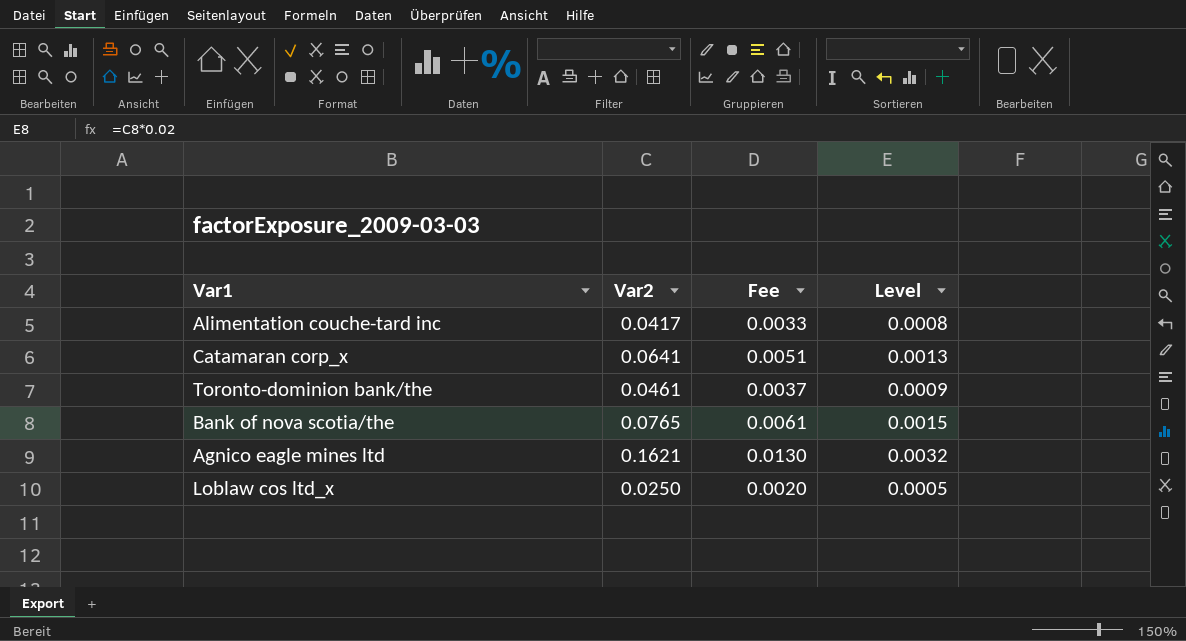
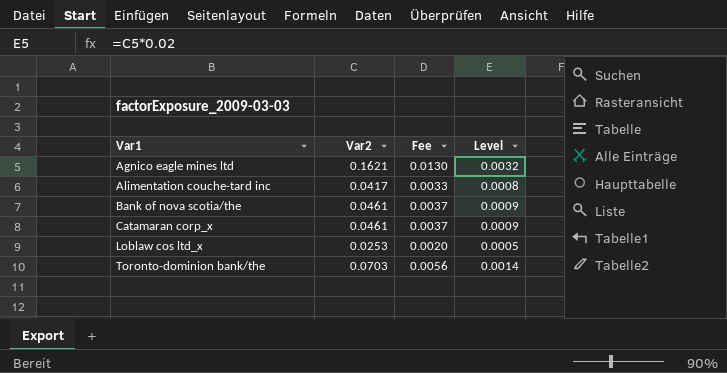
row order: none -> Var1 ascending
Bank of nova scotia/the | Var2: 0.0765 -> 0.0461
Bank of nova scotia/the | Fee: 0.0061 -> 0.0037
Bank of nova scotia/the | Level: 0.0015 -> 0.0009
Catamaran corp_x | Var2: 0.0641 -> 0.0461
Catamaran corp_x | Fee: 0.0051 -> 0.0037
Catamaran corp_x | Level: 0.0013 -> 0.0009
Loblaw cos ltd_x | Var2: 0.0250 -> 0.0253
Toronto-dominion bank/the | Var2: 0.0461 -> 0.0703
Toronto-dominion bank/the | Fee: 0.0037 -> 0.0056
Toronto-dominion bank/the | Level: 0.0009 -> 0.0014

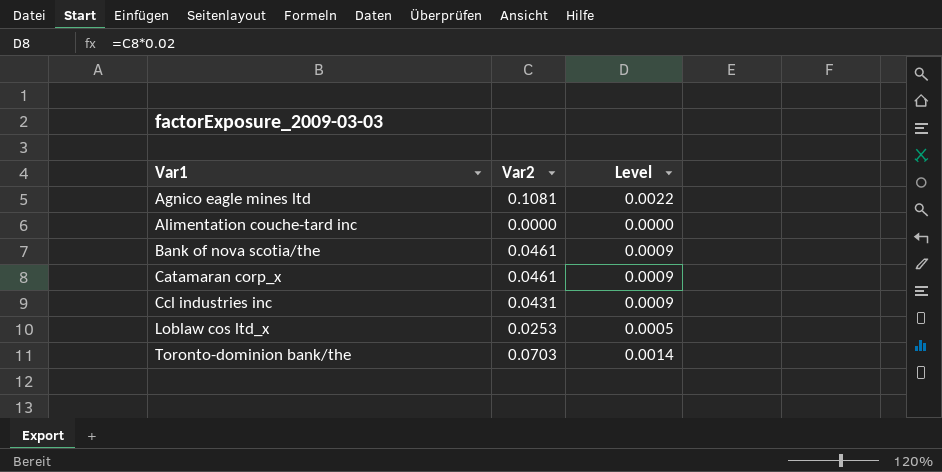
column Fee | formula: [Var2] * 0.08 -> none
Agnico eagle mines ltd | Var2: 0.1621 -> 0.1081
Agnico eagle mines ltd | Level: 0.0032 -> 0.0022
Alimentation couche-tard inc | Var2: 0.0417 -> 0.0000
Alimentation couche-tard inc | Level: 0.0008 -> 0.0000
row Ccl industries inc: none -> 0.0431 | 0.0009

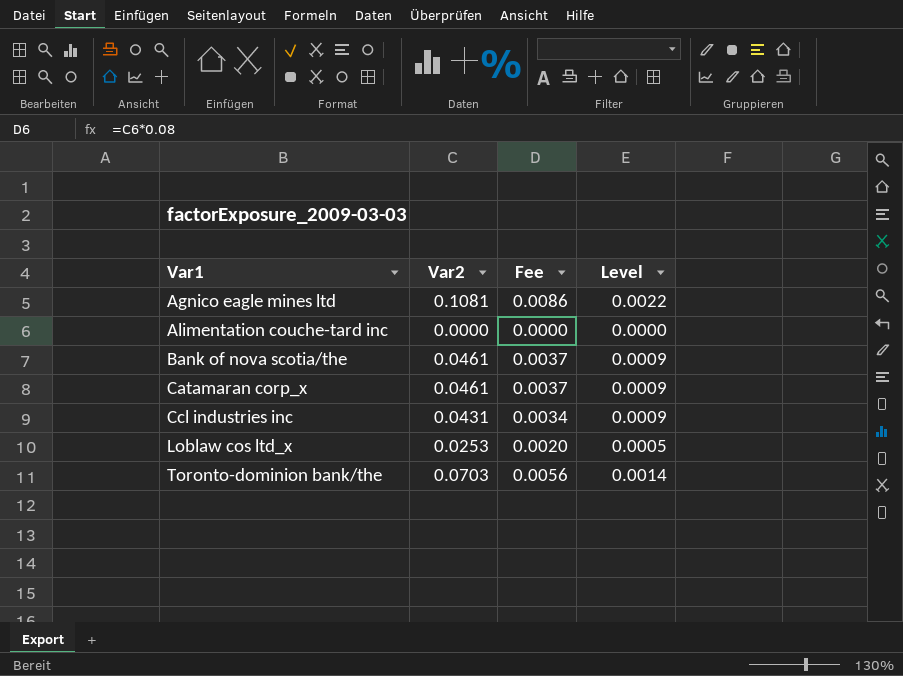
column Fee | formula: none -> [Var2] * 0.08

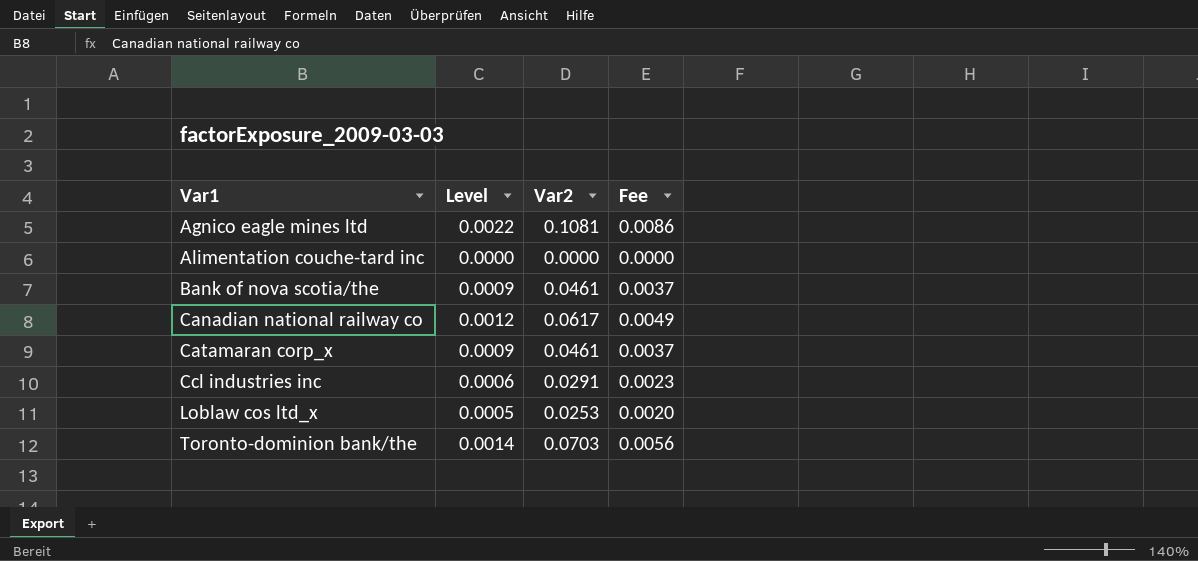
column Level | position: 4 -> 2
row Canadian national railway co: none -> 0.0012 | 0.0617 | 0.0049
Ccl industries inc | Level: 0.0009 -> 0.0006
Ccl industries inc | Var2: 0.0431 -> 0.0291
Ccl industries inc | Fee: 0.0034 -> 0.0023

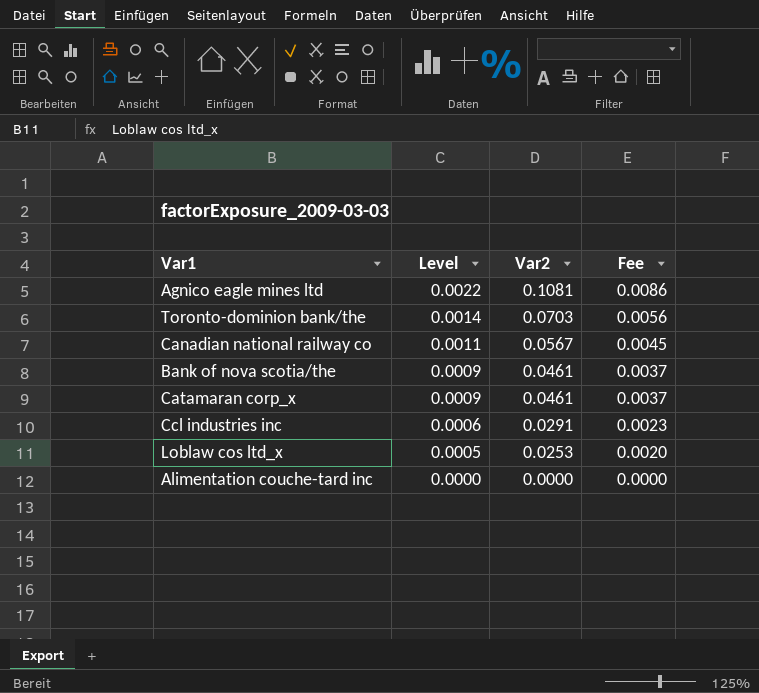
row order: Var1 ascending -> Level descending
Canadian national railway co | Level: 0.0012 -> 0.0011
Canadian national railway co | Var2: 0.0617 -> 0.0567
Canadian national railway co | Fee: 0.0049 -> 0.0045

